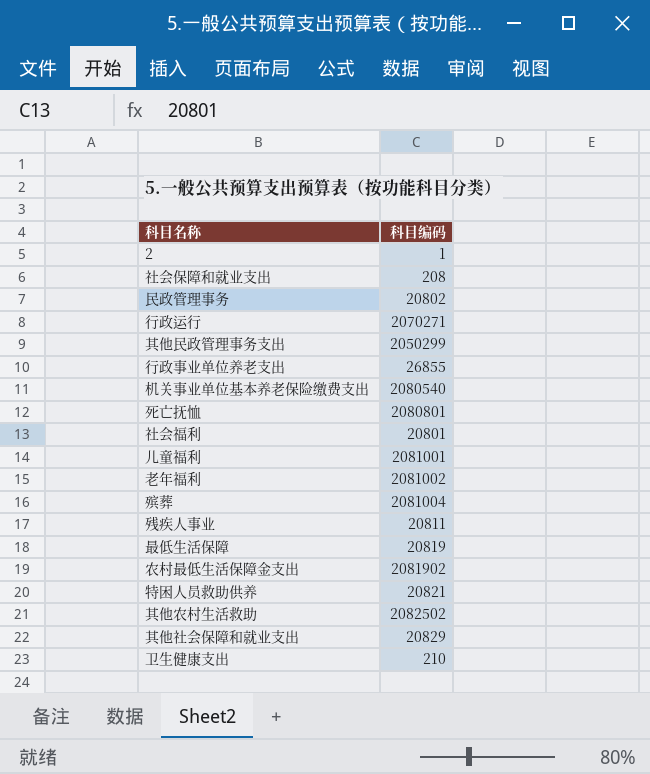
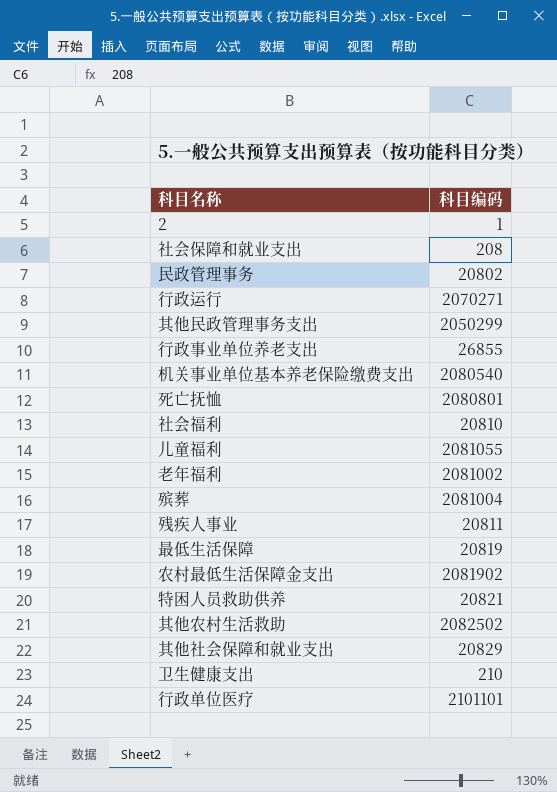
社会福利 | 科目编码: 20801 -> 20810
儿童福利 | 科目编码: 2081001 -> 2081055
row 行政单位医疗: none -> 2101101

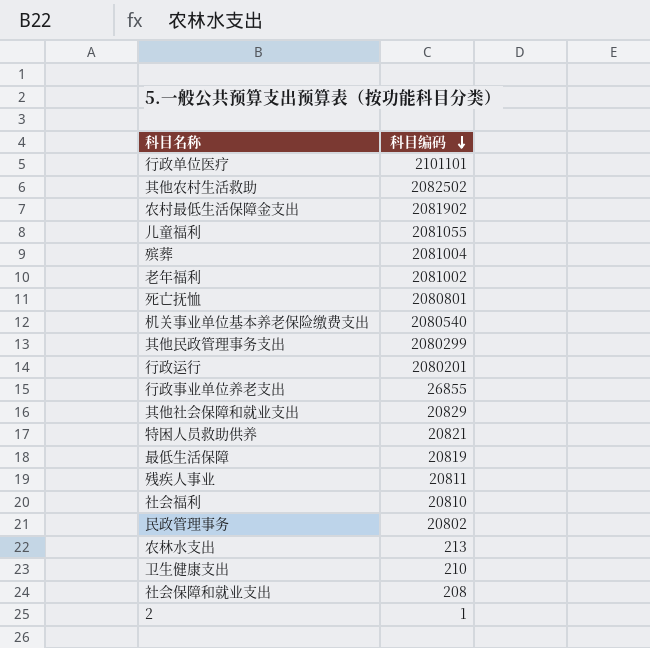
row order: none -> 科目编码 descending
其他民政管理事务支出 | 科目编码: 2050299 -> 2080299
行政运行 | 科目编码: 2070271 -> 2080201
row 农林水支出: none -> 213

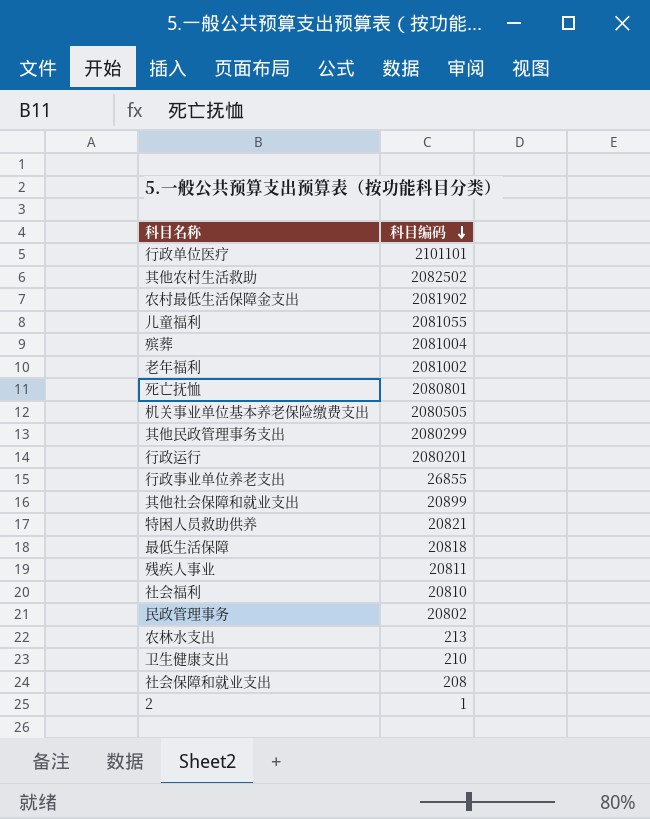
机关事业单位基本养老保险缴费支出 | 科目编码: 2080540 -> 2080505
其他社会保障和就业支出 | 科目编码: 20829 -> 20899
最低生活保障 | 科目编码: 20819 -> 20818

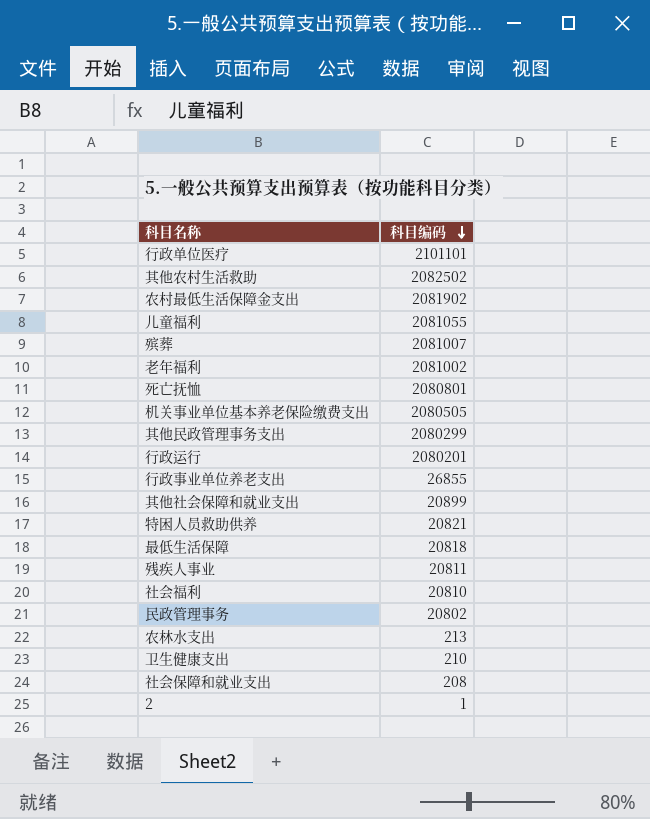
殡葬 | 科目编码: 2081004 -> 2081007

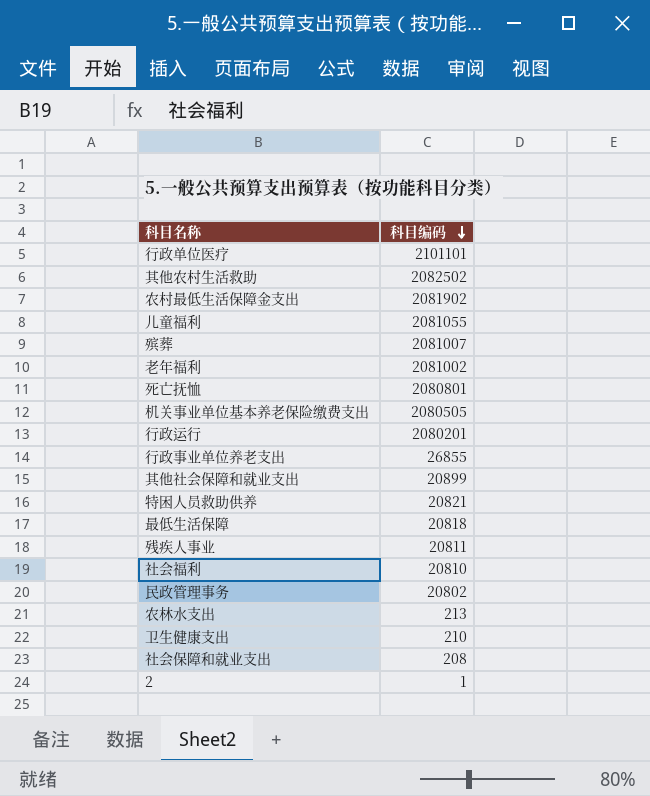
row 其他民政管理事务支出: 2080299 -> none

